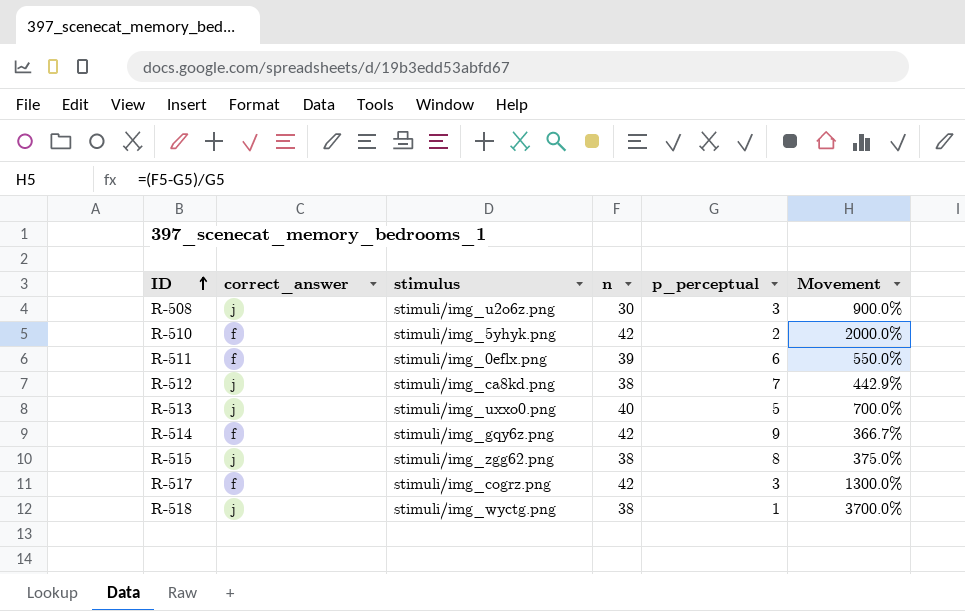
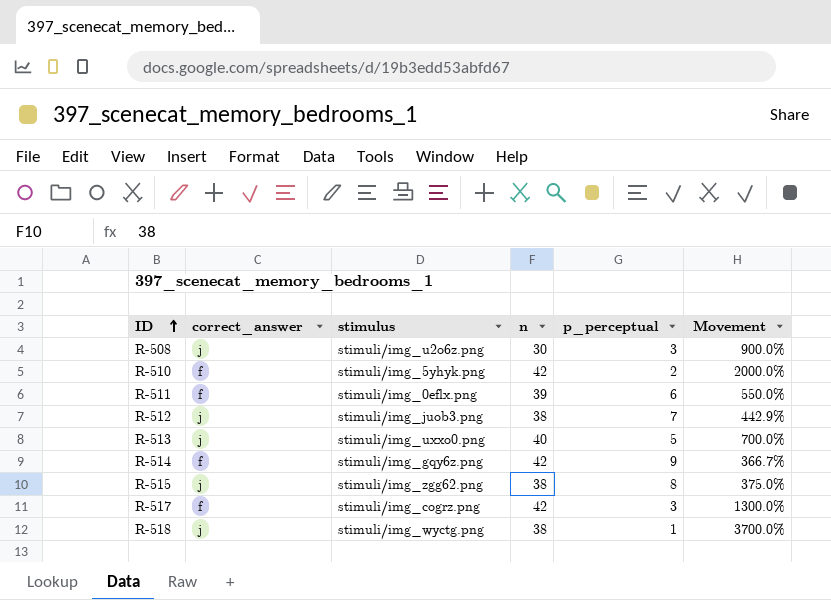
R-512 | stimulus: stimuli/img_ca8kd.png -> stimuli/img_juob3.png

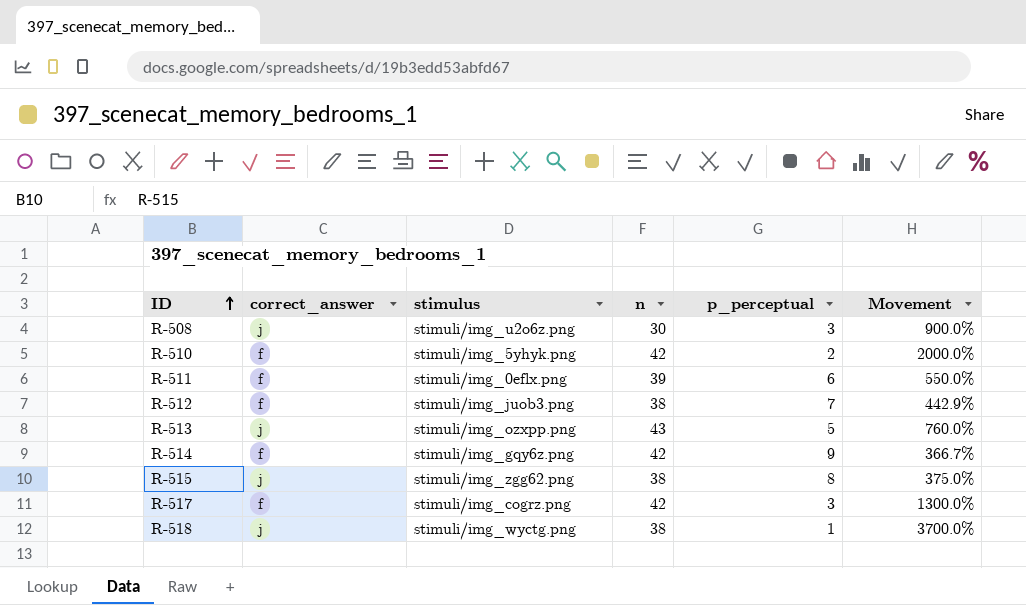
R-512 | correct_answer: j -> f
R-513 | stimulus: stimuli/img_uxxo0.png -> stimuli/img_ozxpp.png
R-513 | n: 40 -> 43
R-513 | Movement: 700.0% -> 760.0%

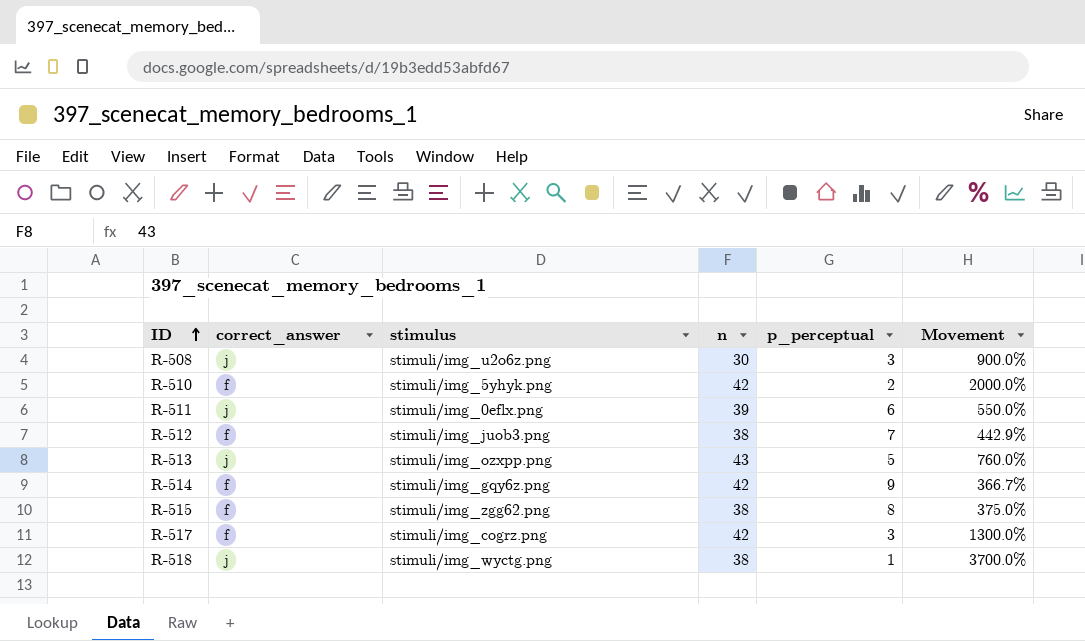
R-511 | correct_answer: f -> j
R-515 | correct_answer: j -> f

